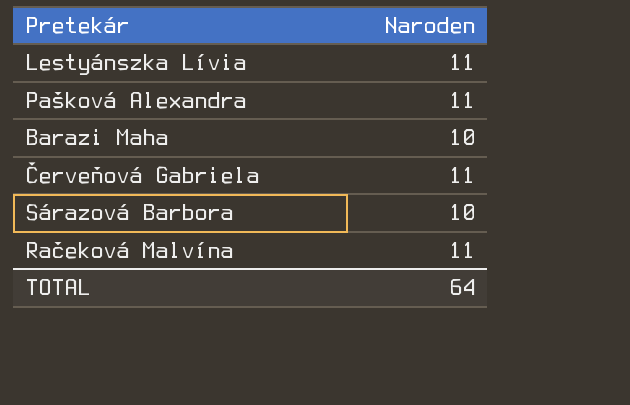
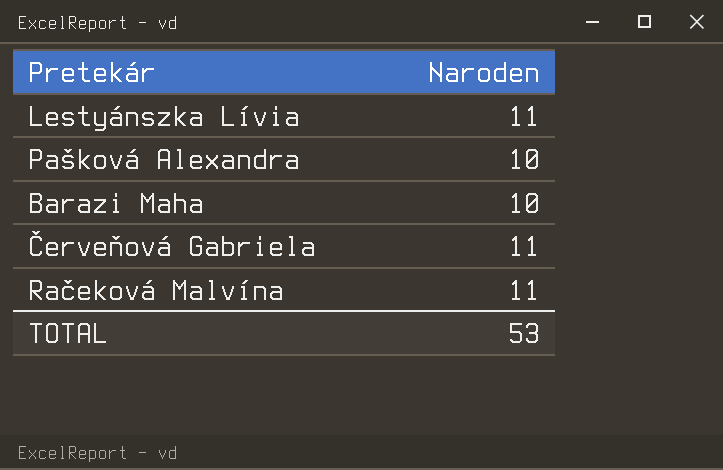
row Sárazová Barbora: 10 -> none
Pašková Alexandra | Naroden: 11 -> 10
TOTAL | Naroden: 64 -> 53

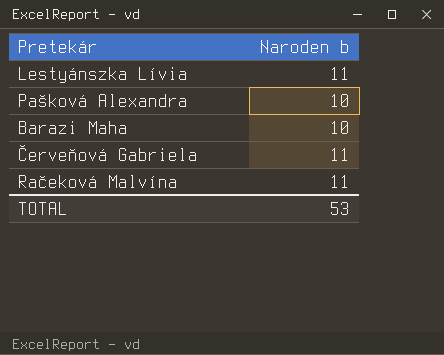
column name: Naroden -> Naroden b

